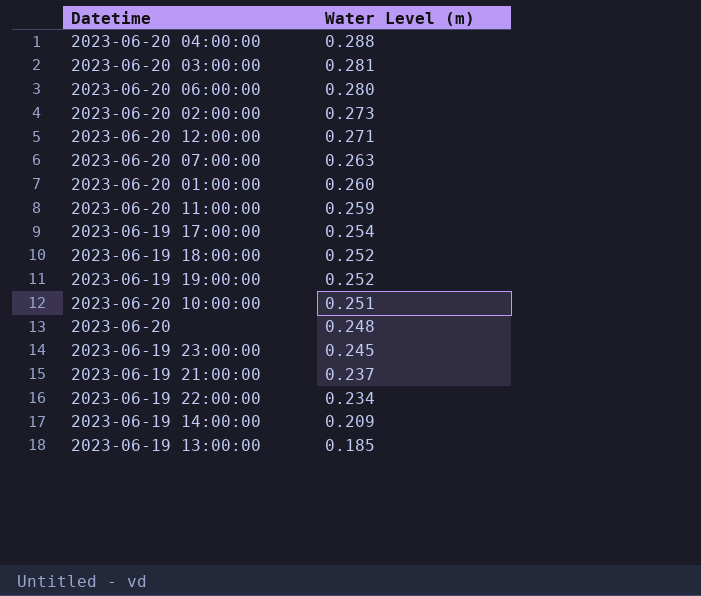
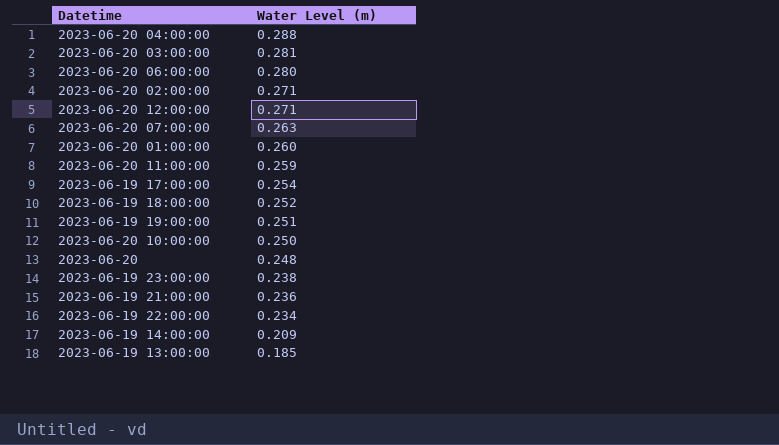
2023-06-20 02:00:00 | Water Level (m): 0.273 -> 0.271
2023-06-19 19:00:00 | Water Level (m): 0.252 -> 0.251
2023-06-20 10:00:00 | Water Level (m): 0.251 -> 0.250
2023-06-19 23:00:00 | Water Level (m): 0.245 -> 0.238
2023-06-19 21:00:00 | Water Level (m): 0.237 -> 0.236

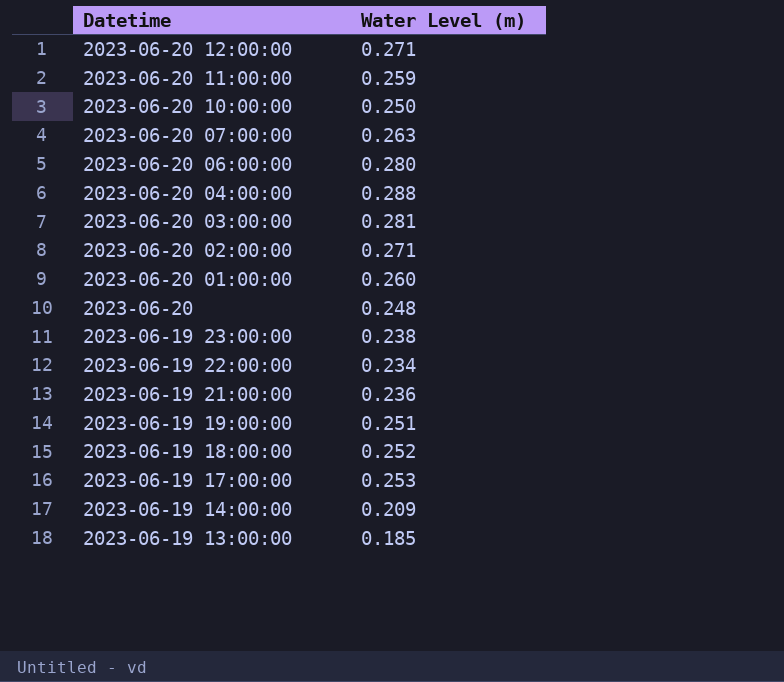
row order: Water Level (m) descending -> Datetime descending
2023-06-19 17:00:00 | Water Level (m): 0.254 -> 0.253

